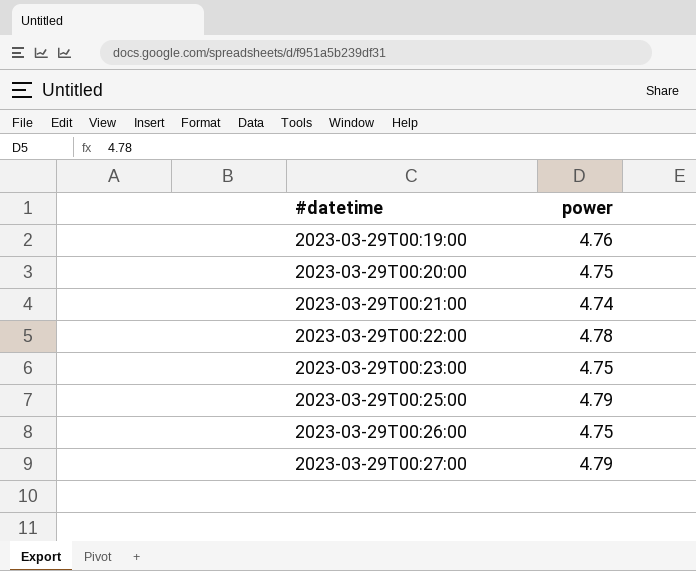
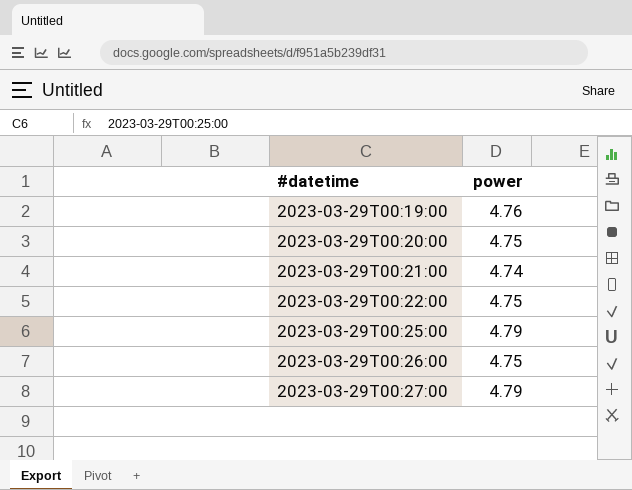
row 2023-03-29T00:23:00: 4.75 -> none
2023-03-29T00:22:00 | power: 4.78 -> 4.75

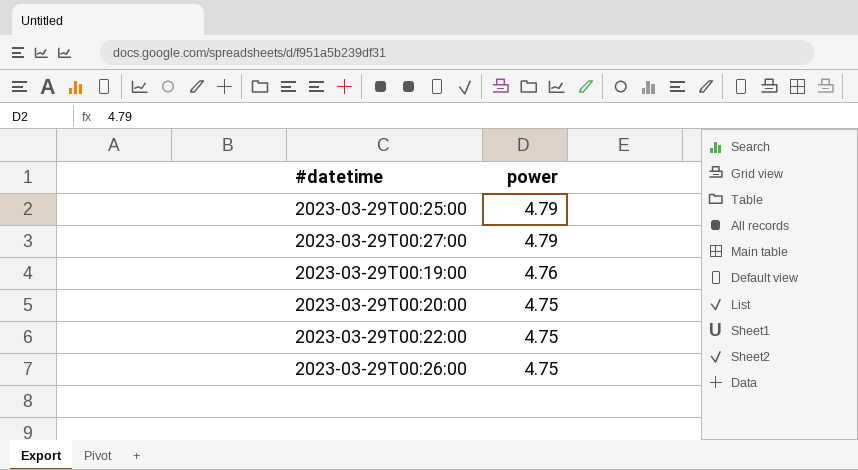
row order: #datetime ascending -> power descending
row 2023-03-29T00:21:00: 4.74 -> none

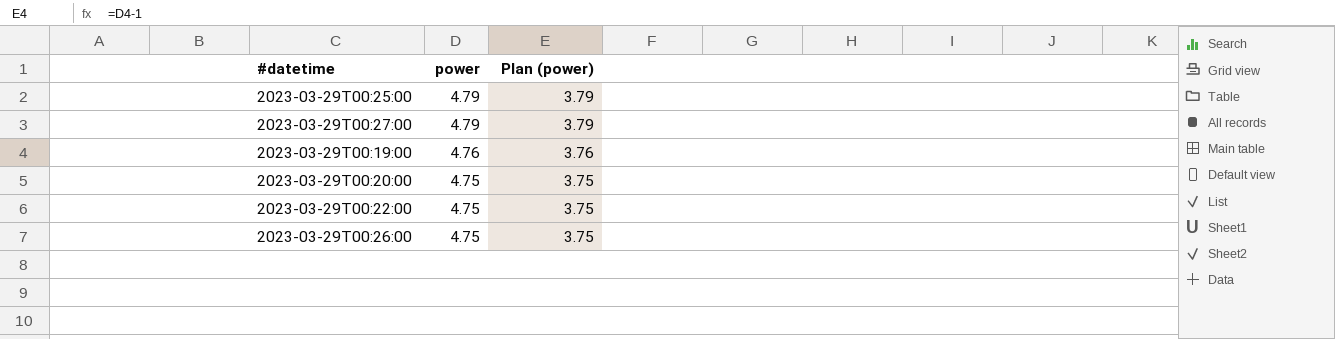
column Plan (power) | formula: none -> [power] - 1

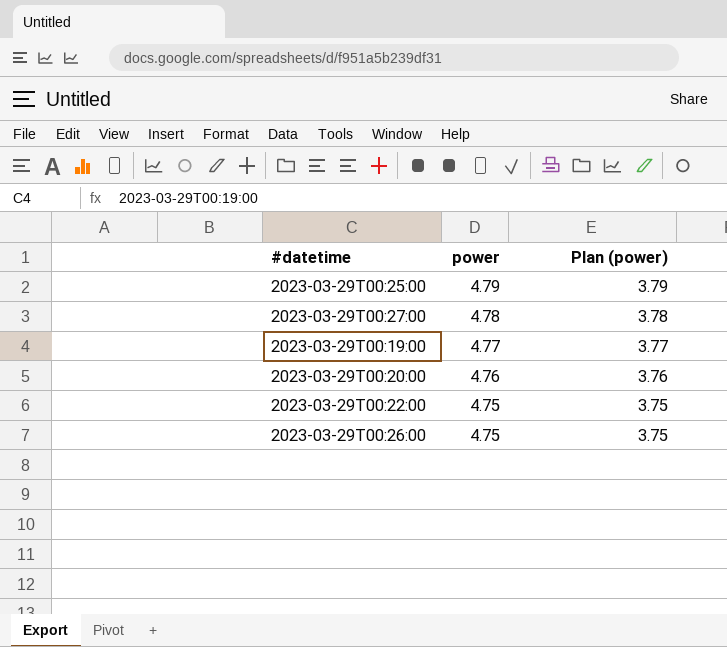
2023-03-29T00:27:00 | power: 4.79 -> 4.78
2023-03-29T00:27:00 | Plan (power): 3.79 -> 3.78
2023-03-29T00:19:00 | power: 4.76 -> 4.77
2023-03-29T00:19:00 | Plan (power): 3.76 -> 3.77
2023-03-29T00:20:00 | power: 4.75 -> 4.76
2023-03-29T00:20:00 | Plan (power): 3.75 -> 3.76

